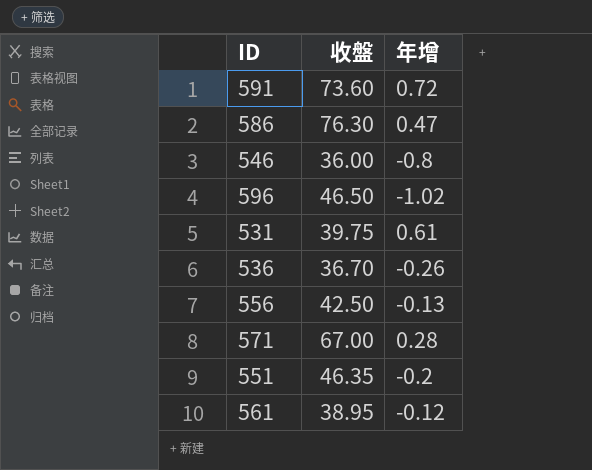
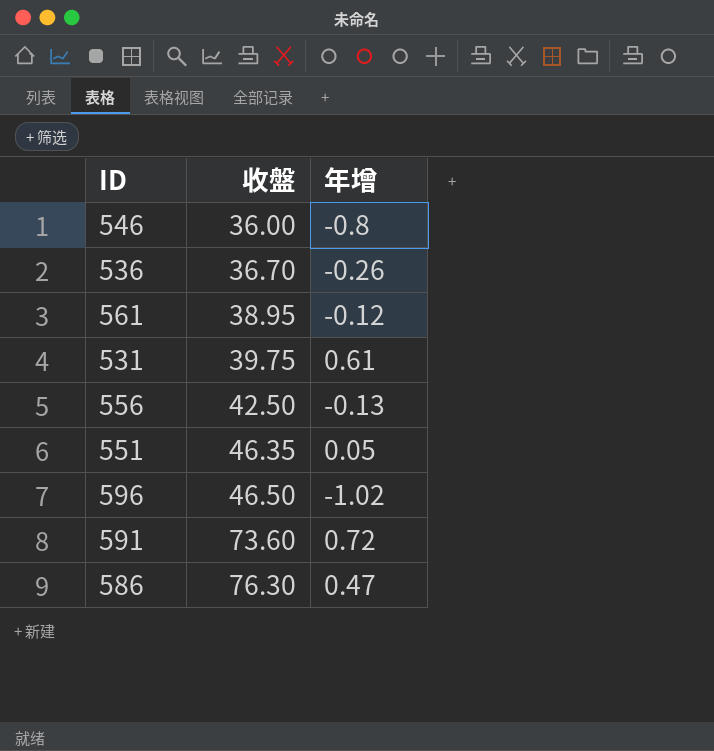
row order: none -> 收盤 ascending
row 571: 67.00 | 0.28 -> none
551 | 年增: -0.2 -> 0.05

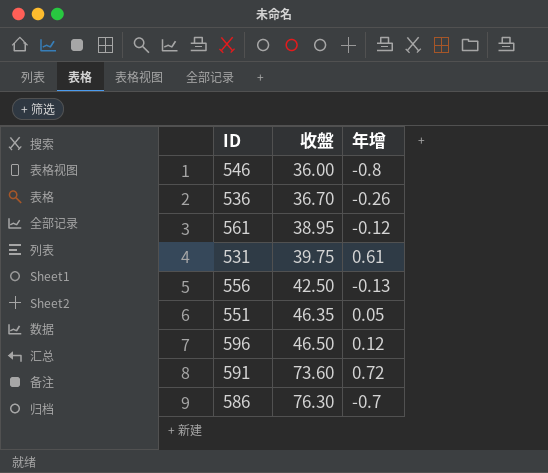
596 | 年增: -1.02 -> 0.12
586 | 年增: 0.47 -> -0.7

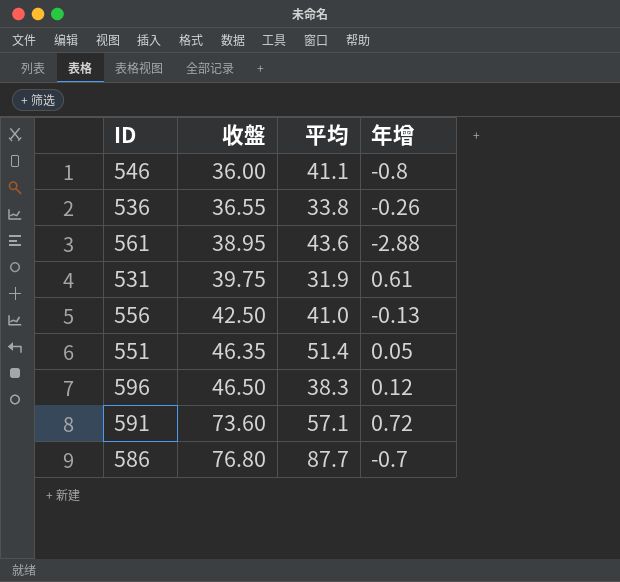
column 平均 | position: none -> 3
536 | 收盤: 36.70 -> 36.55
561 | 年增: -0.12 -> -2.88
586 | 收盤: 76.30 -> 76.80

